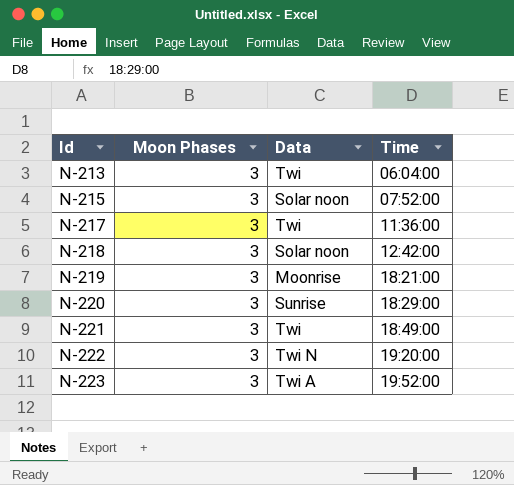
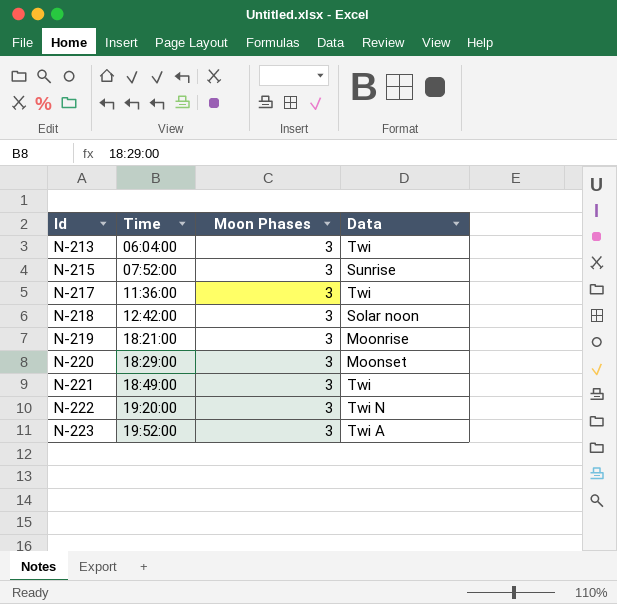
column Time | position: 4 -> 2
N-215 | Data: Solar noon -> Sunrise
N-220 | Data: Sunrise -> Moonset

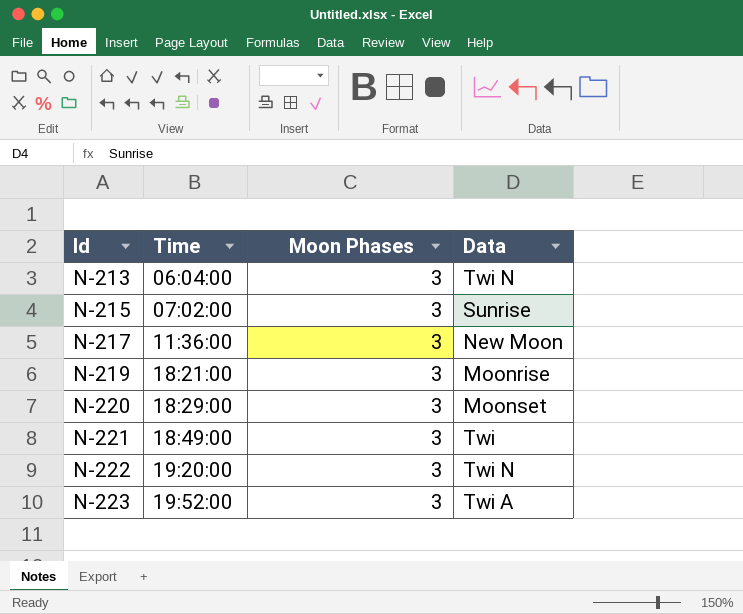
row N-218: 12:42:00 | 3 | Solar noon -> none
N-213 | Data: Twi -> Twi N
N-215 | Time: 07:52:00 -> 07:02:00
N-217 | Data: Twi -> New Moon

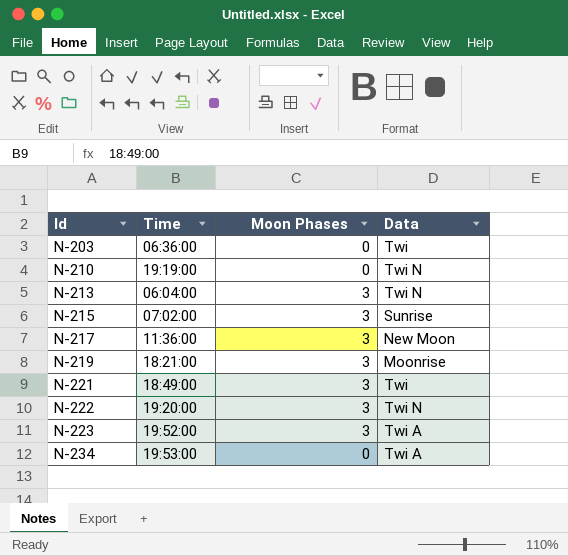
row N-220: 18:29:00 | 3 | Moonset -> none
row N-203: none -> 06:36:00 | 0 | Twi
row N-210: none -> 19:19:00 | 0 | Twi N
row N-234: none -> 19:53:00 | 0 | Twi A

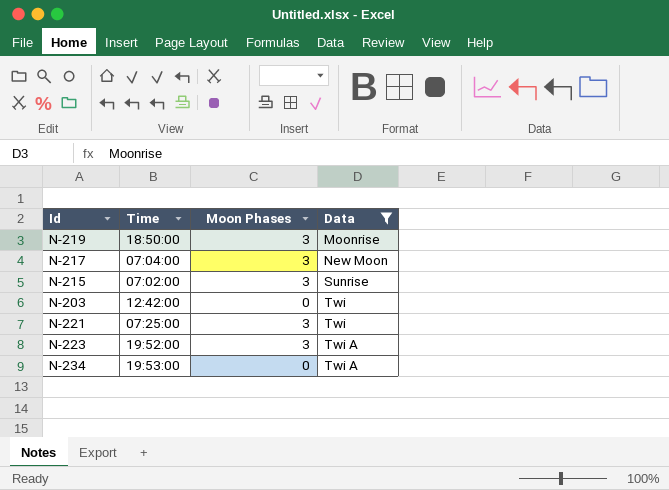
filter: none -> Data != Twi N
row order: Id ascending -> Data ascending
N-219 | Time: 18:21:00 -> 18:50:00
N-217 | Time: 11:36:00 -> 07:04:00
N-203 | Time: 06:36:00 -> 12:42:00
N-221 | Time: 18:49:00 -> 07:25:00

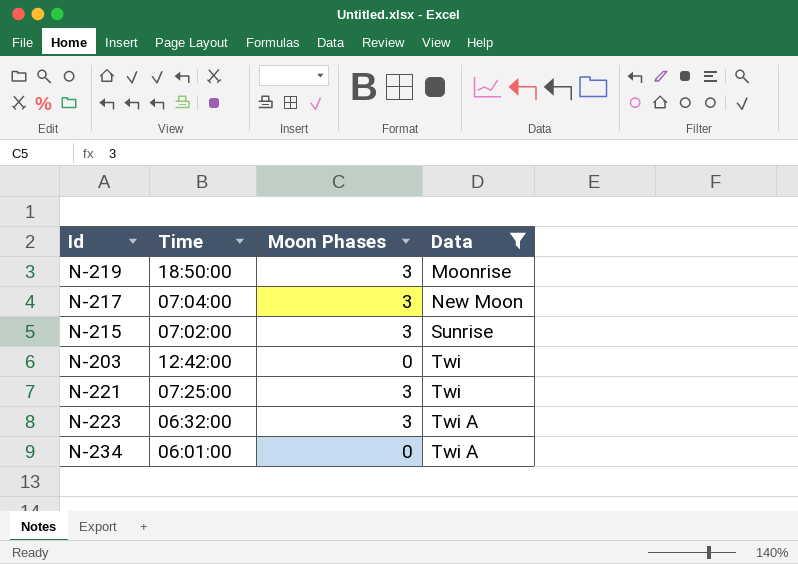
N-223 | Time: 19:52:00 -> 06:32:00
N-234 | Time: 19:53:00 -> 06:01:00

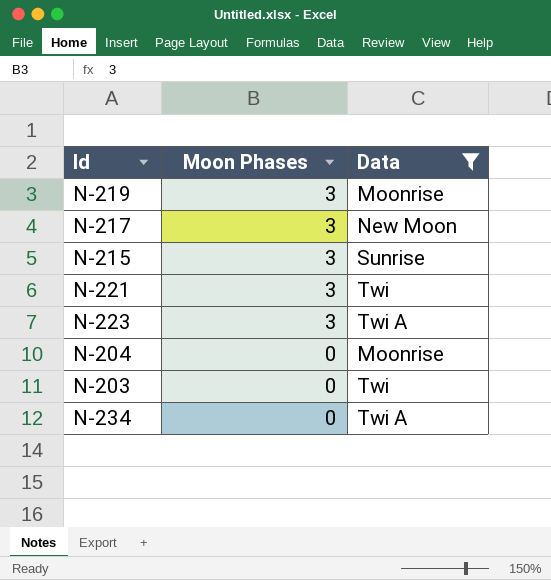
row order: Data ascending -> Moon Phases descending
column Time | position: 2 -> none
row N-204: none -> 0 | Moonrise

